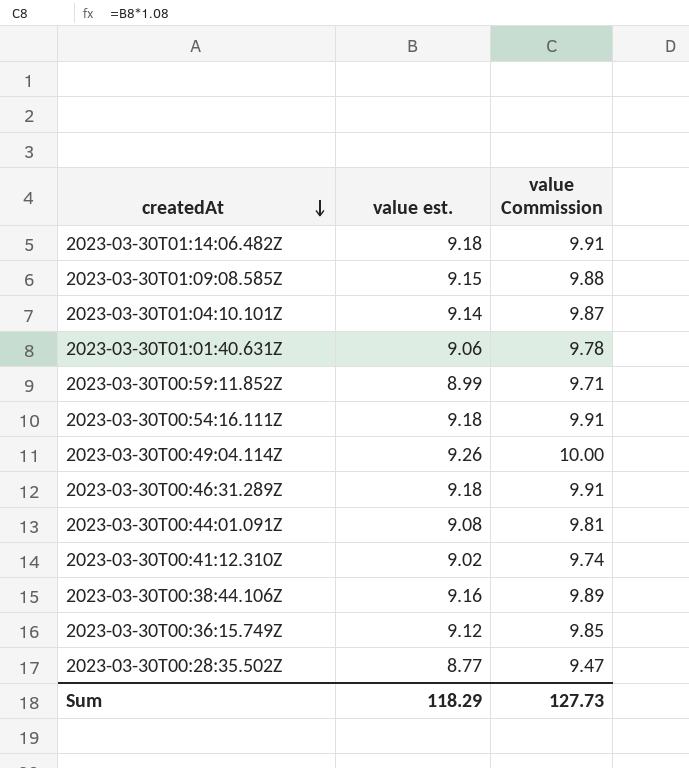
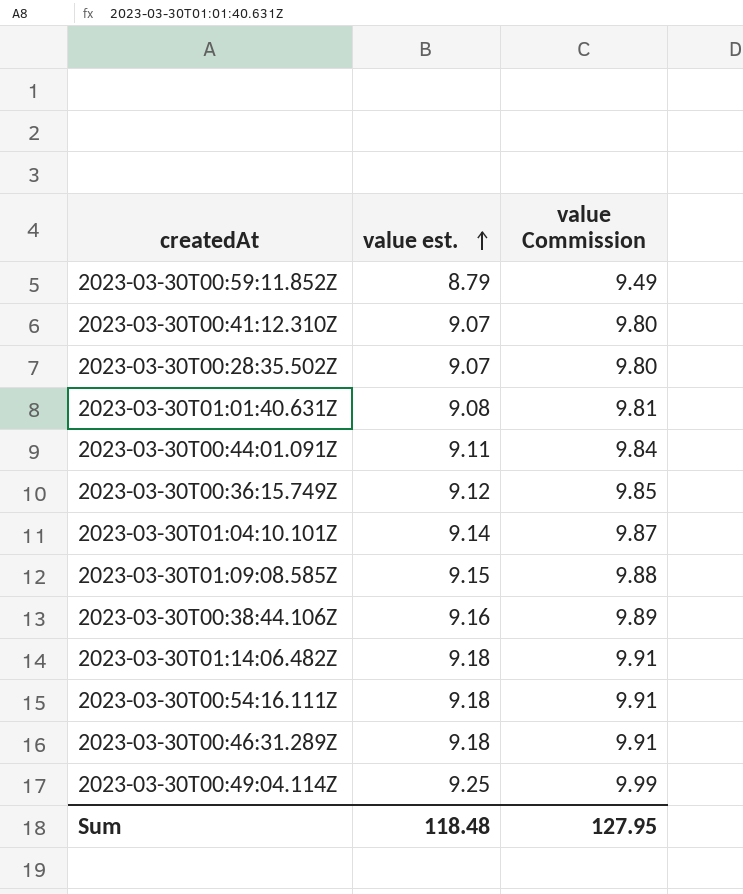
row order: createdAt descending -> value est. ascending
2023-03-30T00:59:11.852Z | value est.: 8.99 -> 8.79
2023-03-30T00:59:11.852Z | value Commission: 9.71 -> 9.49
2023-03-30T00:41:12.310Z | value est.: 9.02 -> 9.07
2023-03-30T00:41:12.310Z | value Commission: 9.74 -> 9.80
2023-03-30T00:28:35.502Z | value est.: 8.77 -> 9.07
2023-03-30T00:28:35.502Z | value Commission: 9.47 -> 9.80
2023-03-30T01:01:40.631Z | value est.: 9.06 -> 9.08
2023-03-30T01:01:40.631Z | value Commission: 9.78 -> 9.81
2023-03-30T00:44:01.091Z | value est.: 9.08 -> 9.11
2023-03-30T00:44:01.091Z | value Commission: 9.81 -> 9.84
2023-03-30T00:49:04.114Z | value est.: 9.26 -> 9.25
2023-03-30T00:49:04.114Z | value Commission: 10.00 -> 9.99
Sum | value est.: 118.29 -> 118.48
Sum | value Commission: 127.73 -> 127.95

